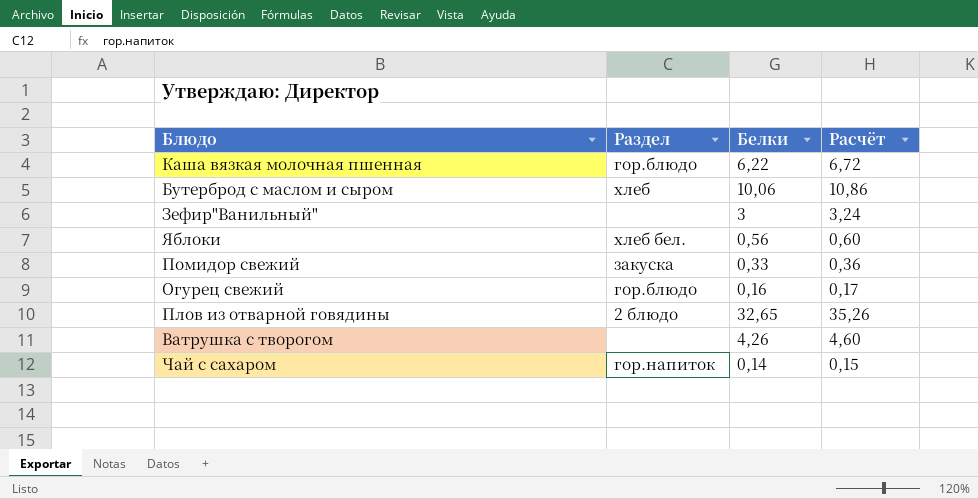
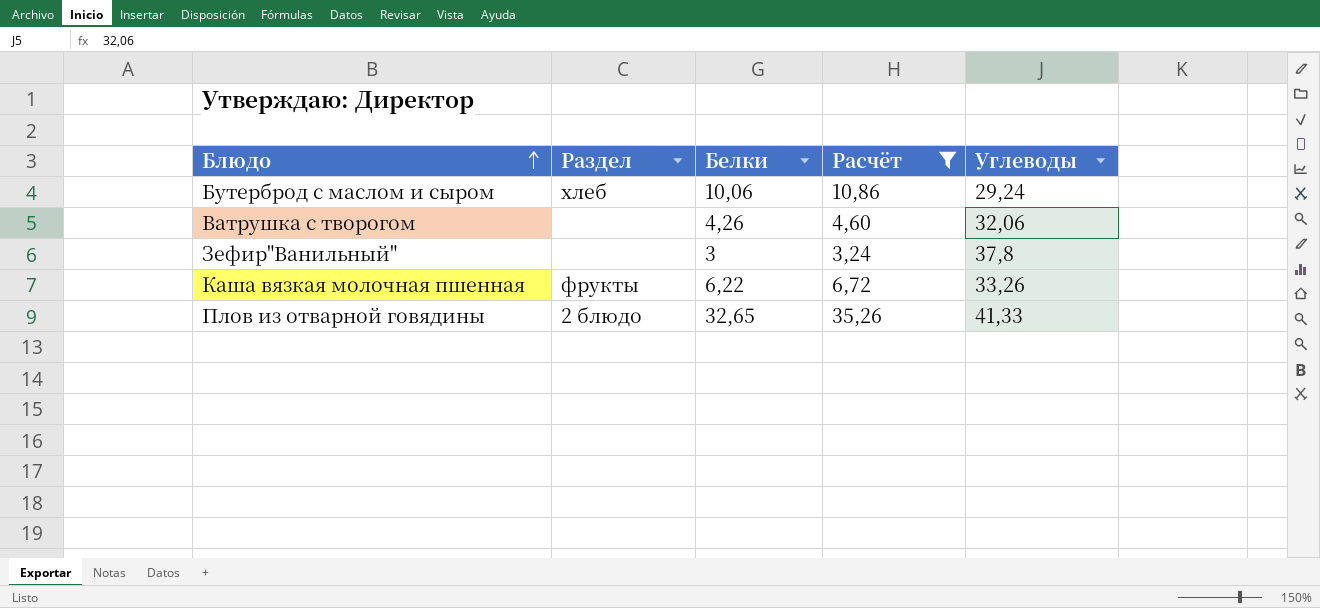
filter: none -> Расчёт >= 3,24
row order: none -> Блюдо ascending
column Углеводы | position: none -> 5
Каша вязкая молочная пшенная | Раздел: гор.блюдо -> фрукты

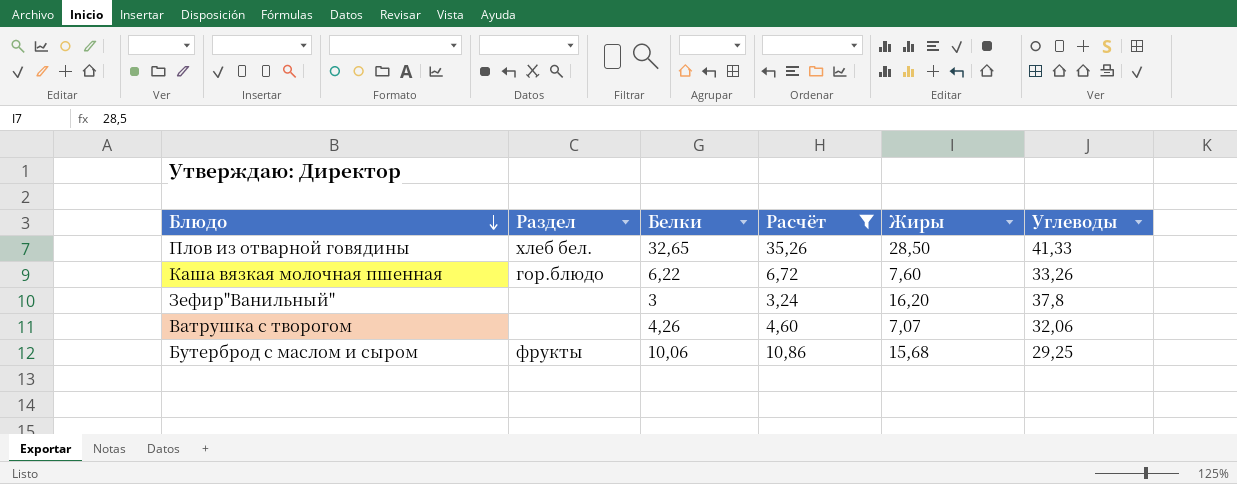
row order: Блюдо ascending -> Блюдо descending
column Жиры | position: none -> 5
Плов из отварной говядины | Раздел: 2 блюдо -> хлеб бел.
Каша вязкая молочная пшенная | Раздел: фрукты -> гор.блюдо
Бутерброд с маслом и сыром | Раздел: хлеб -> фрукты
Бутерброд с маслом и сыром | Углеводы: 29,24 -> 29,25

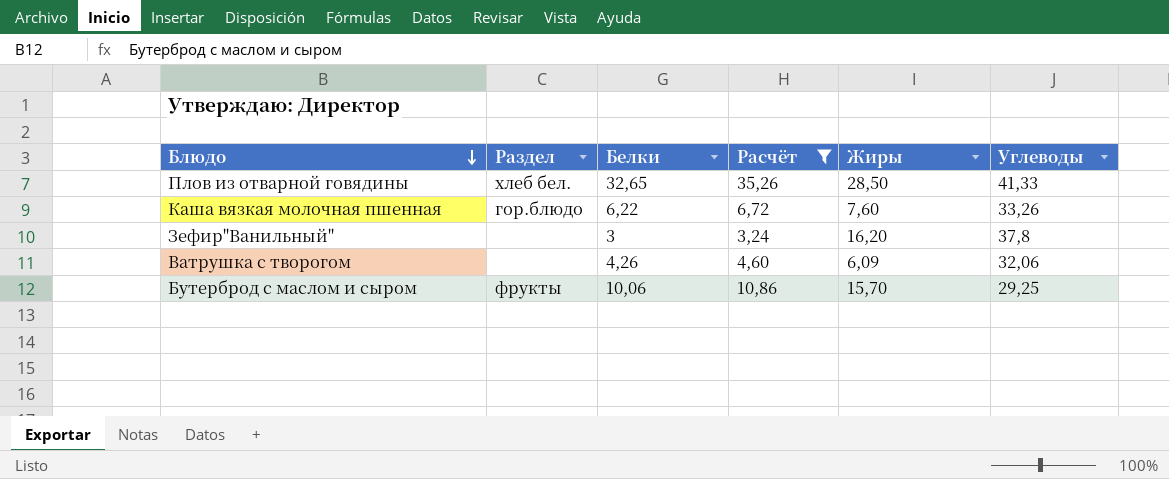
Ватрушка с творогом | Жиры: 7,07 -> 6,09
Бутерброд с маслом и сыром | Жиры: 15,68 -> 15,70

